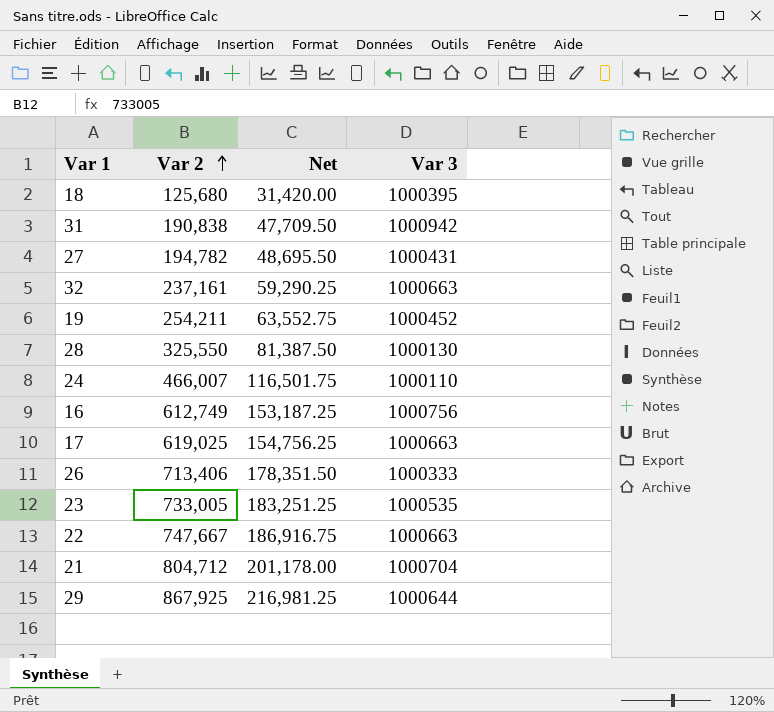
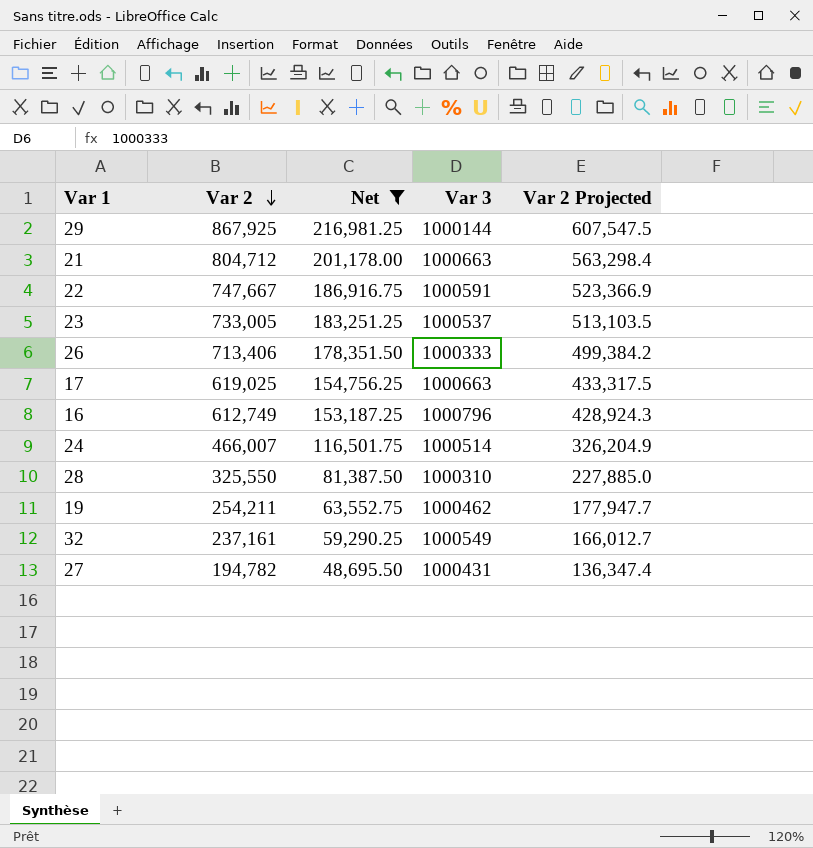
filter: none -> Net >= 48,695.50
row order: Var 2 ascending -> Var 2 descending
column Var 2 Projected | formula: none -> [Var 2] * 0.7
29 | Var 3: 1000644 -> 1000144
21 | Var 3: 1000704 -> 1000663
22 | Var 3: 1000663 -> 1000591
23 | Var 3: 1000535 -> 1000537
16 | Var 3: 1000756 -> 1000796
24 | Var 3: 1000110 -> 1000514
28 | Var 3: 1000130 -> 1000310
19 | Var 3: 1000452 -> 1000462
32 | Var 3: 1000663 -> 1000549

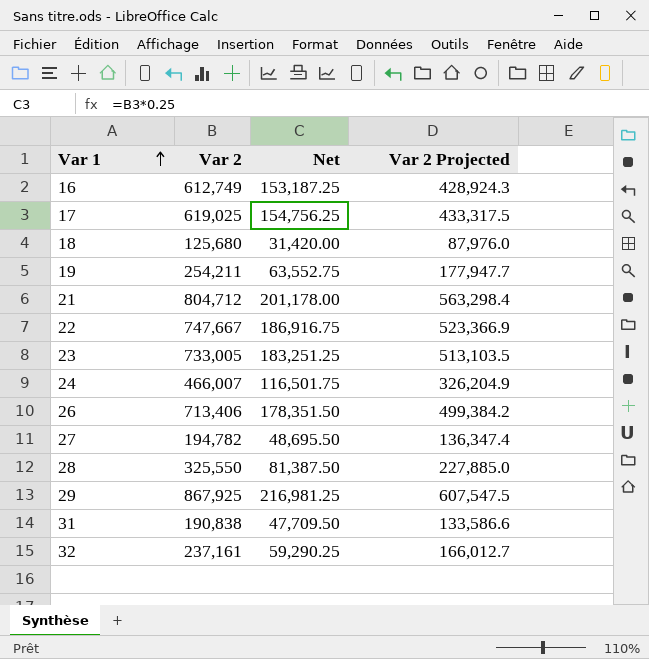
filter: Net >= 48,695.50 -> none
row order: Var 2 descending -> Var 1 ascending
column Var 3 | position: 4 -> none

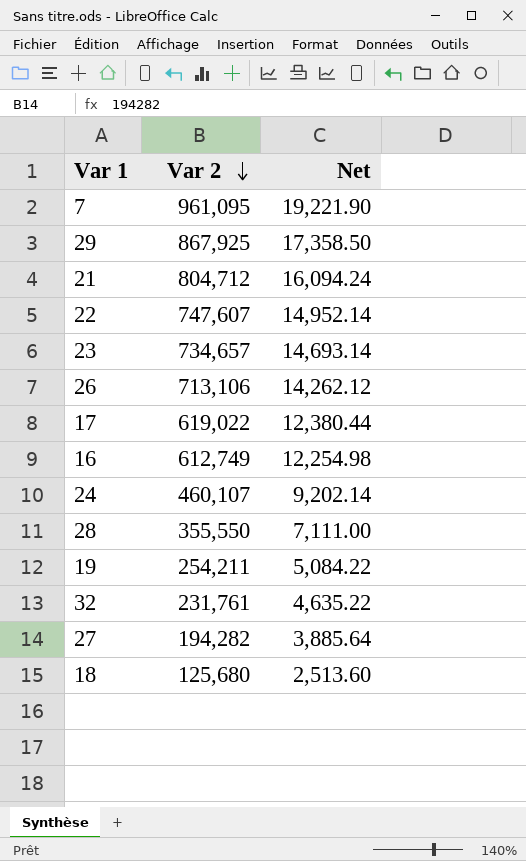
row order: Var 1 ascending -> Var 2 descending
column Var 2 Projected | formula: [Var 2] * 0.7 -> none
column Net | formula: [Var 2] * 0.25 -> [Var 2] * 0.02
row 31: 190,838 | 47,709.50 | 133,586.6 -> none
row 7: none -> 961,095 | 19,221.90
22 | Var 2: 747,667 -> 747,607
23 | Var 2: 733,005 -> 734,657
26 | Var 2: 713,406 -> 713,106
17 | Var 2: 619,025 -> 619,022
24 | Var 2: 466,007 -> 460,107
28 | Var 2: 325,550 -> 355,550
32 | Var 2: 237,161 -> 231,761
27 | Var 2: 194,782 -> 194,282

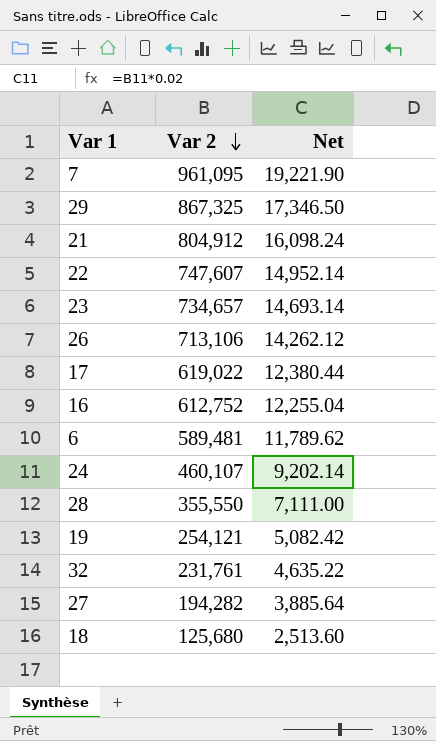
29 | Var 2: 867,925 -> 867,325
29 | Net: 17,358.50 -> 17,346.50
21 | Var 2: 804,712 -> 804,912
21 | Net: 16,094.24 -> 16,098.24
16 | Var 2: 612,749 -> 612,752
16 | Net: 12,254.98 -> 12,255.04
row 6: none -> 589,481 | 11,789.62
19 | Var 2: 254,211 -> 254,121
19 | Net: 5,084.22 -> 5,082.42

